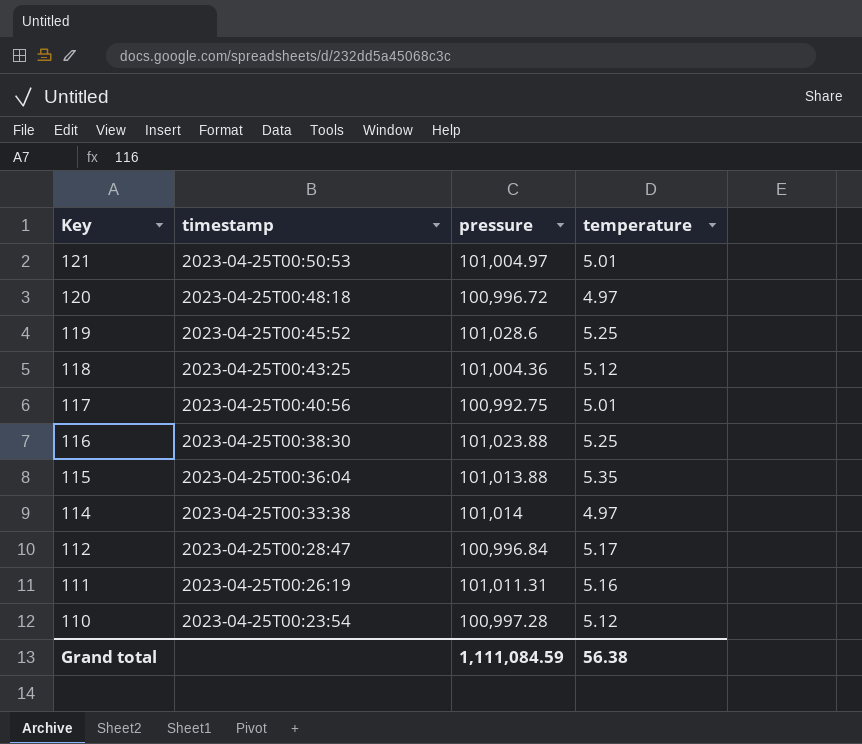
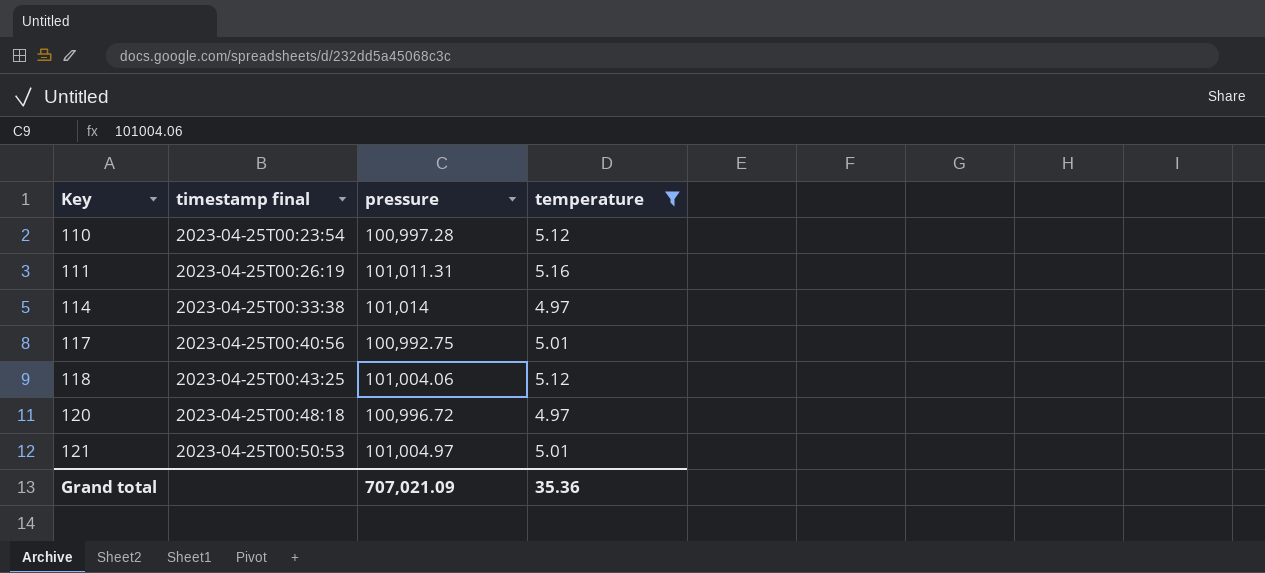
filter: none -> temperature <= 5.16
row order: Key descending -> Key ascending
column name: timestamp -> timestamp final
118 | pressure: 101,004.36 -> 101,004.06
Grand total | pressure: 1,111,084.59 -> 707,021.09
Grand total | temperature: 56.38 -> 35.36

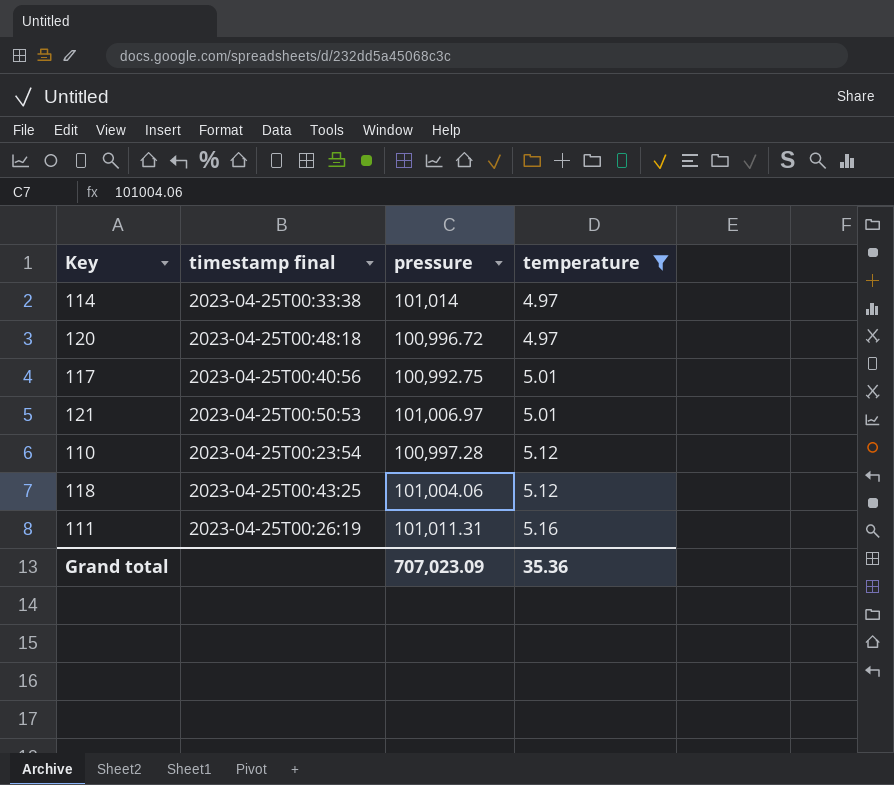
row order: Key ascending -> temperature ascending
121 | pressure: 101,004.97 -> 101,006.97
Grand total | pressure: 707,021.09 -> 707,023.09

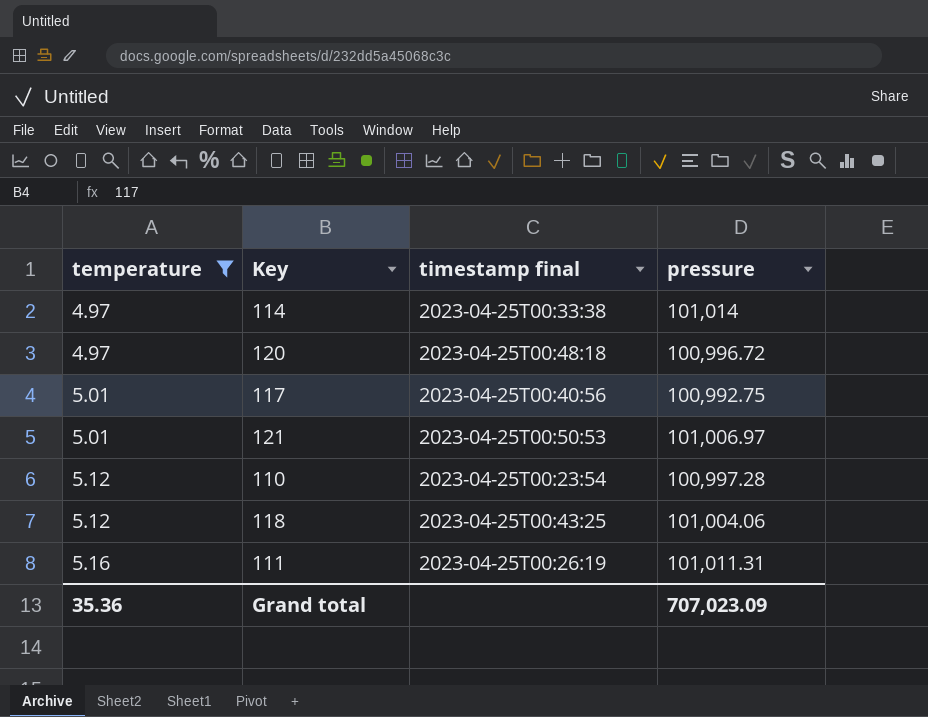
column temperature | position: 4 -> 1

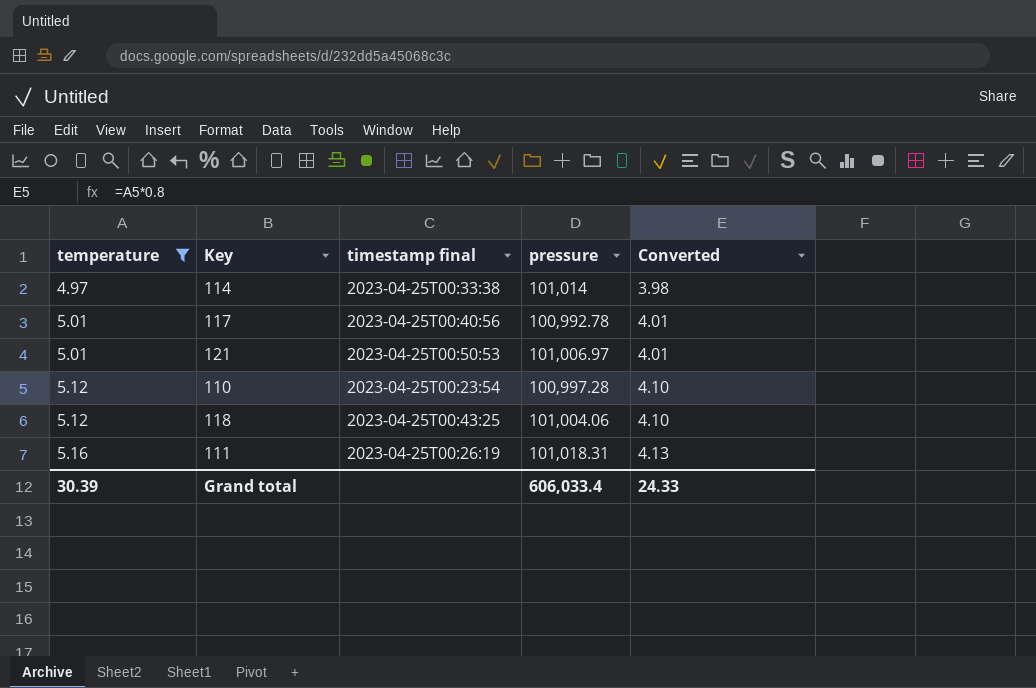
column Converted | formula: none -> [temperature] * 0.8
row 120: 4.97 | 2023-04-25T00:48:18 | 100,996.72 -> none
117 | pressure: 100,992.75 -> 100,992.78
111 | pressure: 101,011.31 -> 101,018.31
Grand total | temperature: 35.36 -> 30.39
Grand total | pressure: 707,023.09 -> 606,033.4

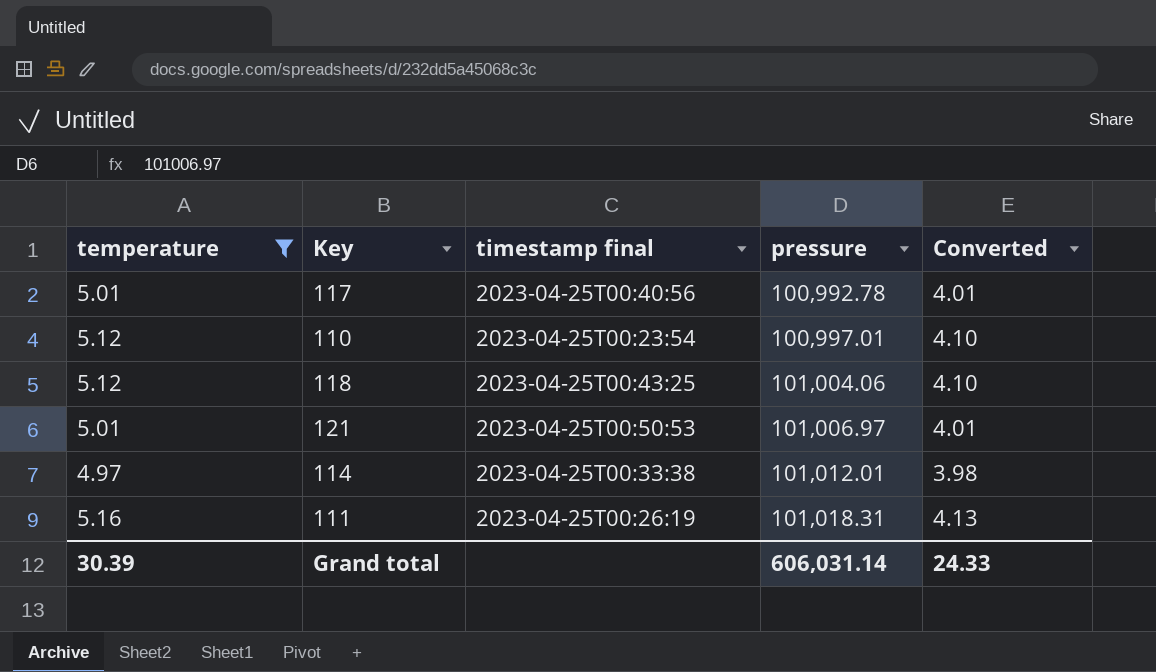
row order: temperature ascending -> pressure ascending
110 | pressure: 100,997.28 -> 100,997.01
114 | pressure: 101,014 -> 101,012.01
Grand total | pressure: 606,033.4 -> 606,031.14

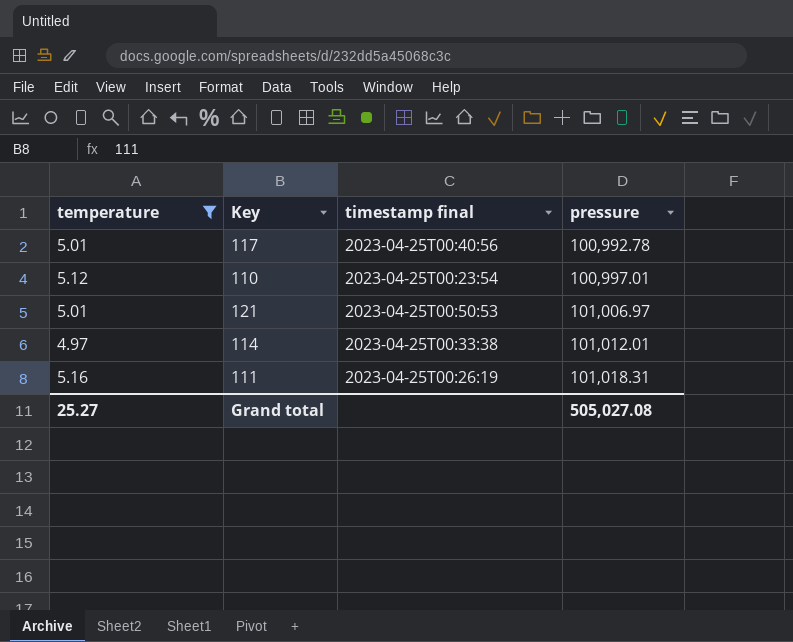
column Converted | formula: [temperature] * 0.8 -> none
row 118: 5.12 | 2023-04-25T00:43:25 | 101,004.06 | 4.10 -> none
Grand total | temperature: 30.39 -> 25.27
Grand total | pressure: 606,031.14 -> 505,027.08

